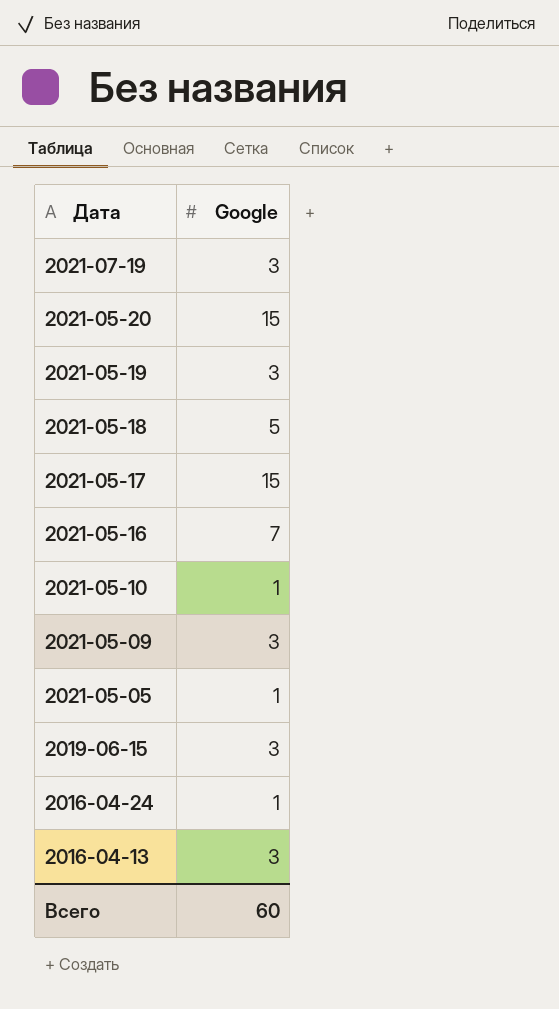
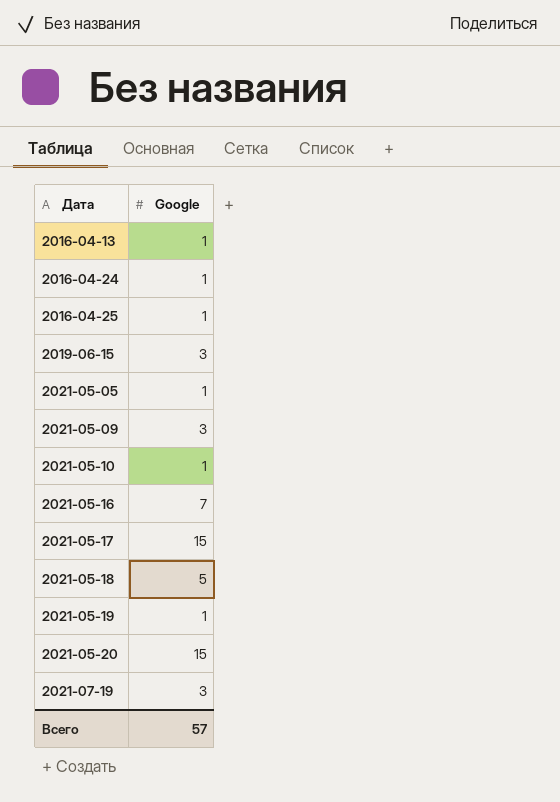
row order: Дата descending -> Дата ascending
2016-04-13 | Google: 3 -> 1
row 2016-04-25: none -> 1
2021-05-19 | Google: 3 -> 1
Всего | Google: 60 -> 57

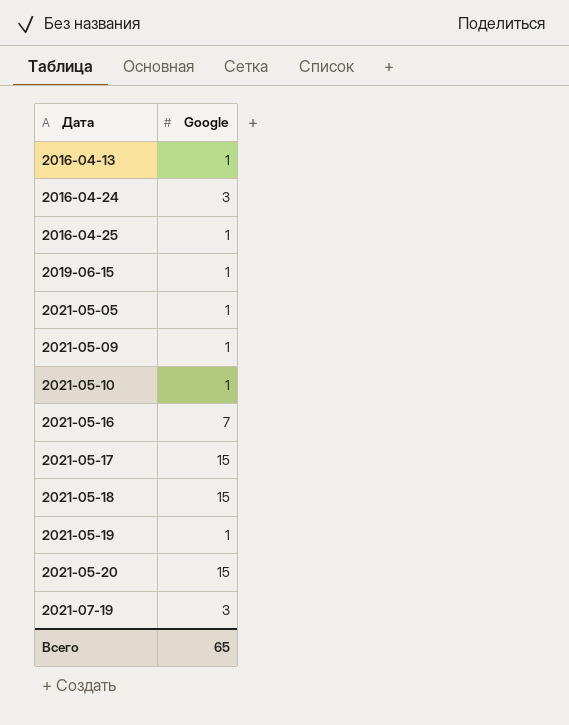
2016-04-24 | Google: 1 -> 3
2019-06-15 | Google: 3 -> 1
2021-05-09 | Google: 3 -> 1
2021-05-18 | Google: 5 -> 15
Всего | Google: 57 -> 65

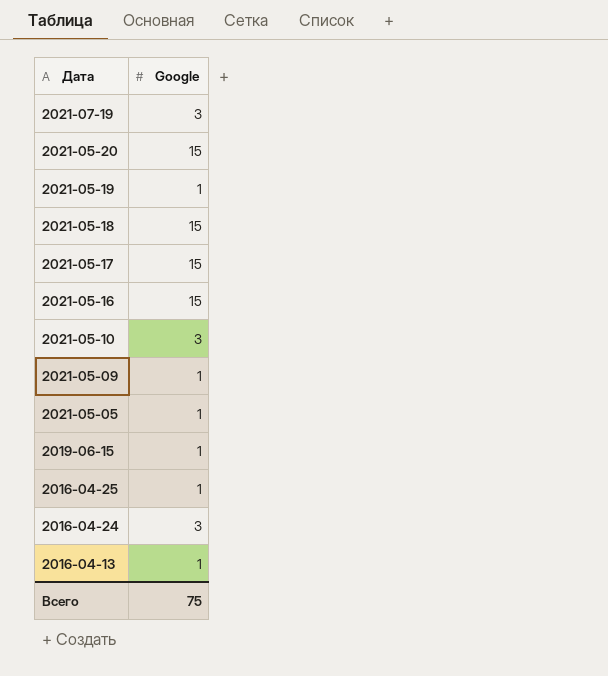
row order: Дата ascending -> Дата descending
2021-05-16 | Google: 7 -> 15
2021-05-10 | Google: 1 -> 3
Всего | Google: 65 -> 75

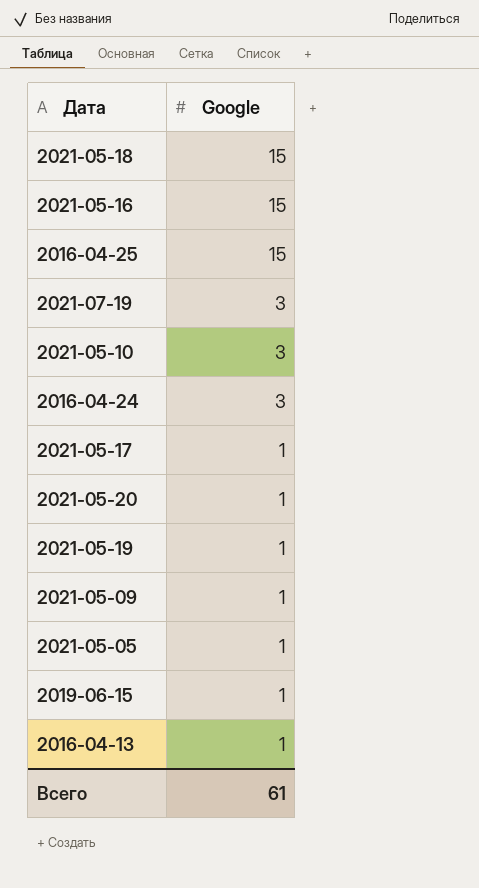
row order: Дата descending -> Google descending
2016-04-25 | Google: 1 -> 15
2021-05-17 | Google: 15 -> 1
2021-05-20 | Google: 15 -> 1
Всего | Google: 75 -> 61

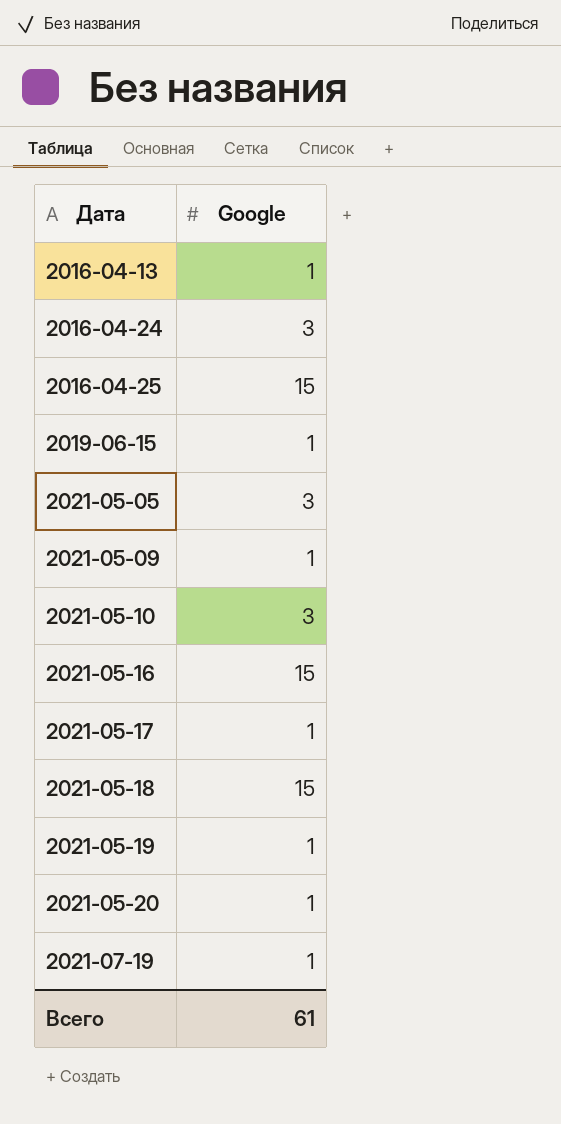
row order: Google descending -> Дата ascending
2021-05-05 | Google: 1 -> 3
2021-07-19 | Google: 3 -> 1

